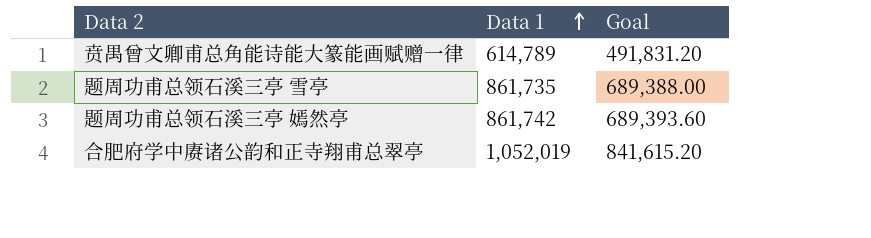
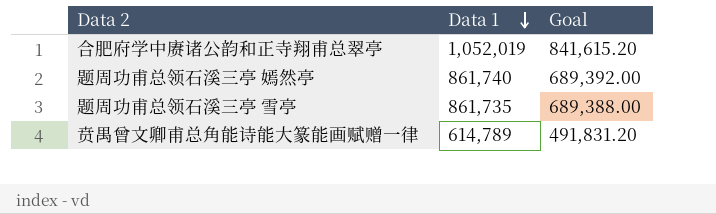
row order: Data 1 ascending -> Data 1 descending
题周功甫总领石溪三亭 嫣然亭 | Data 1: 861,742 -> 861,740
题周功甫总领石溪三亭 嫣然亭 | Goal: 689,393.60 -> 689,392.00

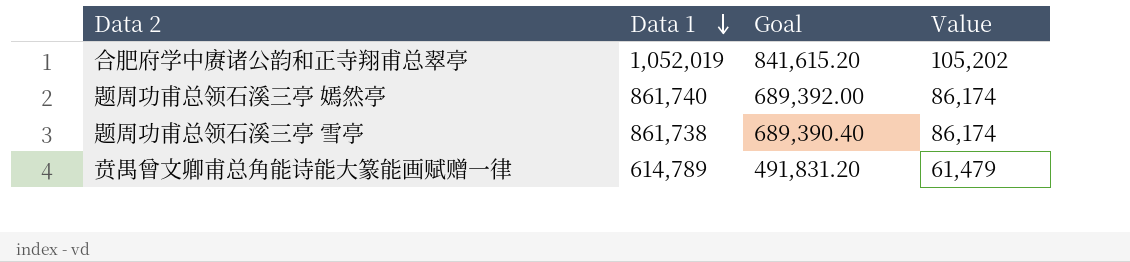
column Value | formula: none -> [Data 1] * 0.1
题周功甫总领石溪三亭 雪亭 | Data 1: 861,735 -> 861,738
题周功甫总领石溪三亭 雪亭 | Goal: 689,388.00 -> 689,390.40

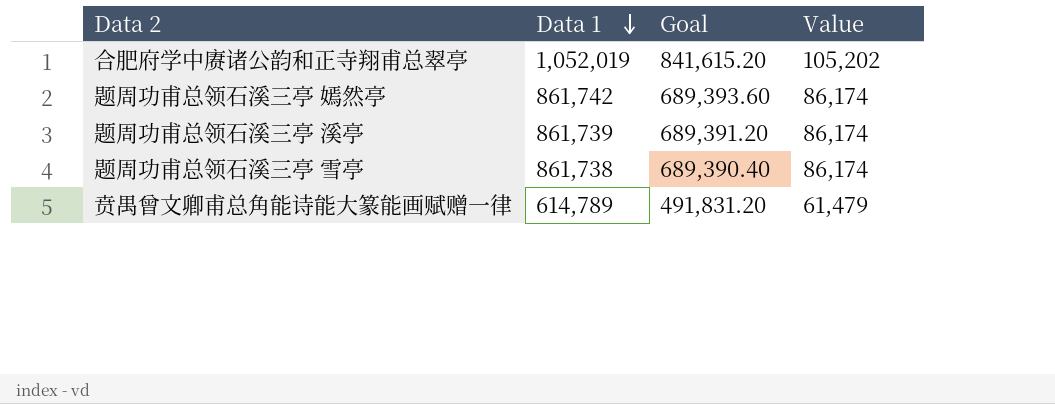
题周功甫总领石溪三亭 嫣然亭 | Data 1: 861,740 -> 861,742
题周功甫总领石溪三亭 嫣然亭 | Goal: 689,392.00 -> 689,393.60
row 题周功甫总领石溪三亭 溪亭: none -> 861,739 | 689,391.20 | 86,174

